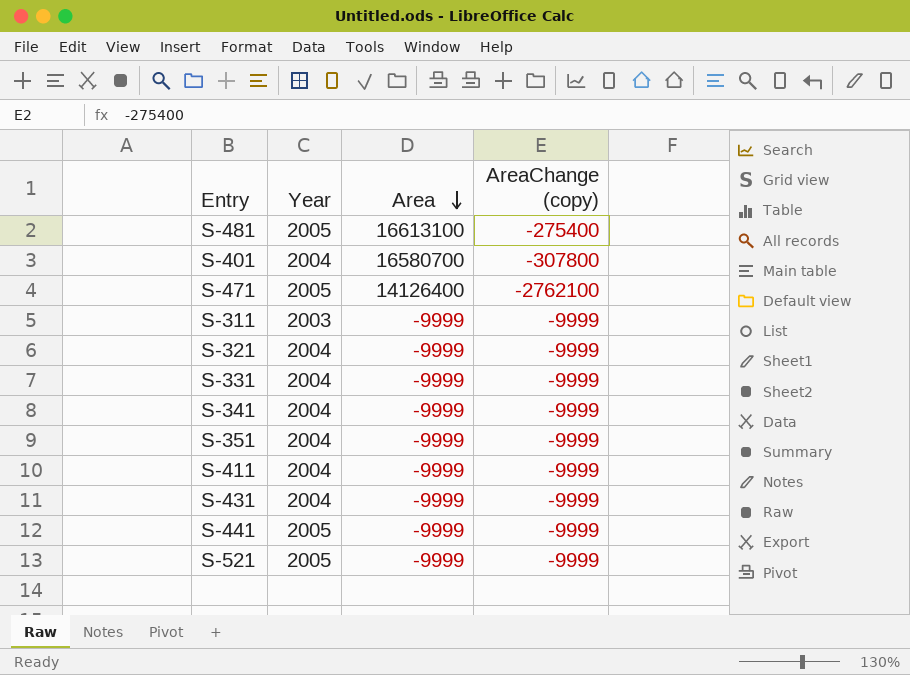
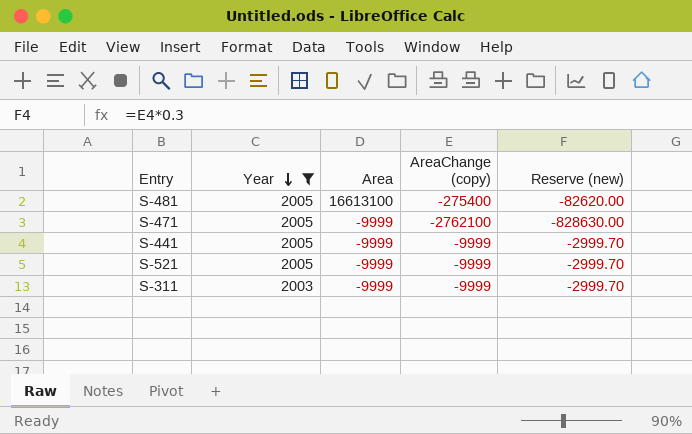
filter: none -> Year != 2004
row order: Area descending -> Year descending
column Reserve (new) | formula: none -> [AreaChange (copy)] * 0.3
S-471 | Area: 14126400 -> -9999

